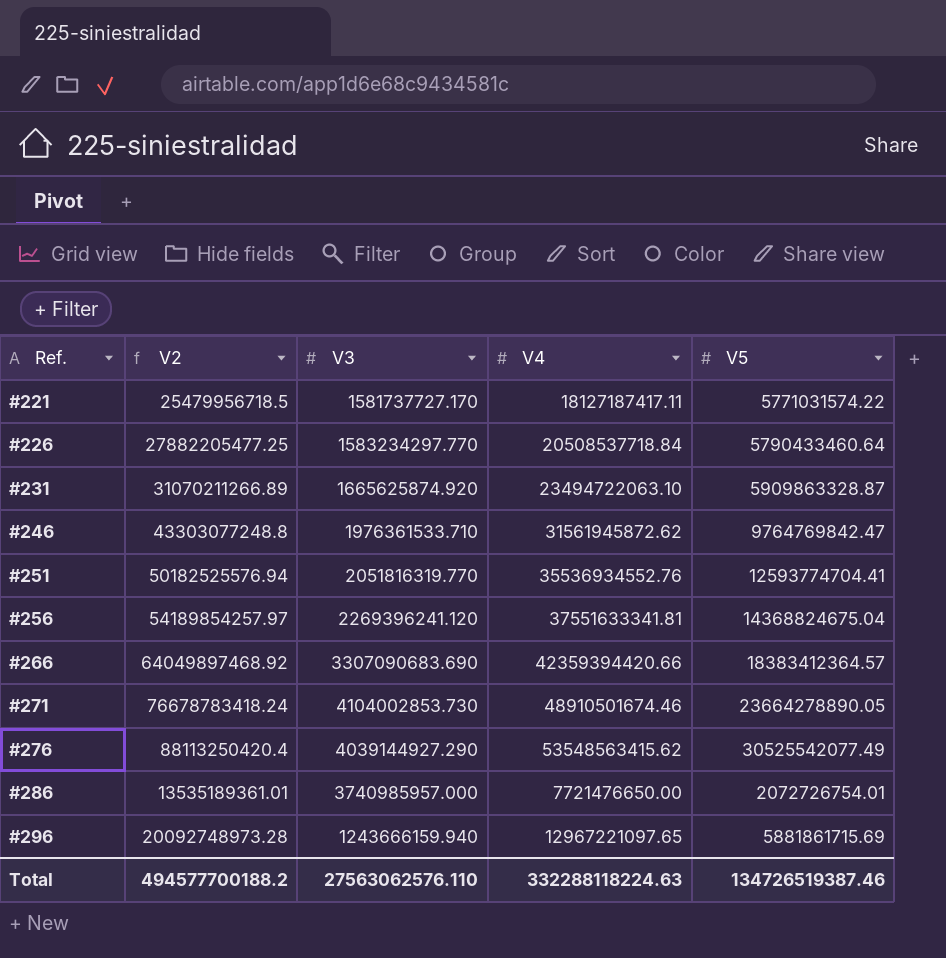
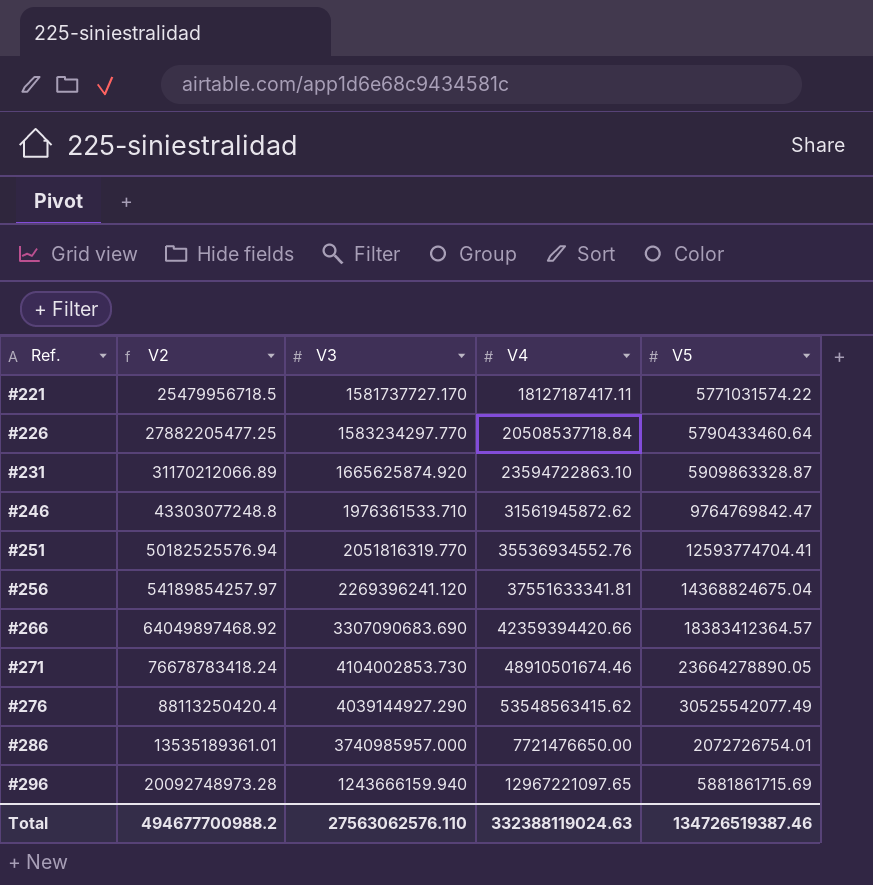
#231 | V2: 31070211266.89 -> 31170212066.89
#231 | V4: 23494722063.10 -> 23594722863.10
Total | V2: 494577700188.2 -> 494677700988.2
Total | V4: 332288118224.63 -> 332388119024.63

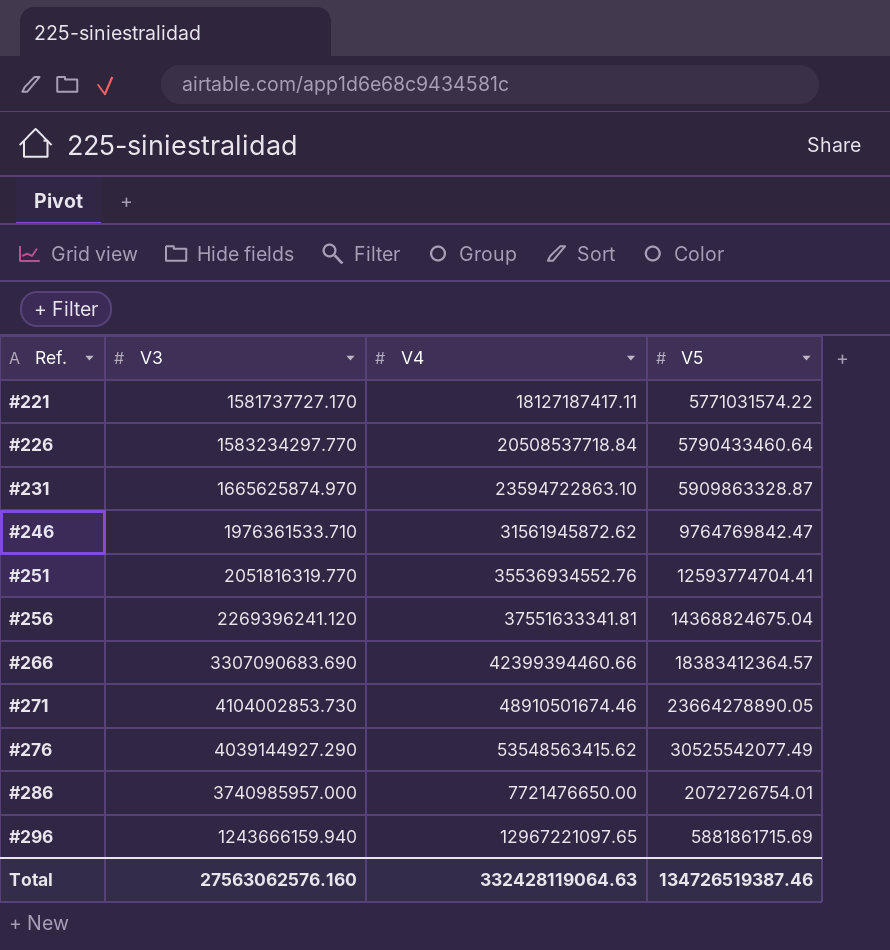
column V2 | formula: [V3] + [V4] + [V5] -> none
#231 | V3: 1665625874.920 -> 1665625874.970
#266 | V4: 42359394420.66 -> 42399394460.66
Total | V3: 27563062576.110 -> 27563062576.160
Total | V4: 332388119024.63 -> 332428119064.63

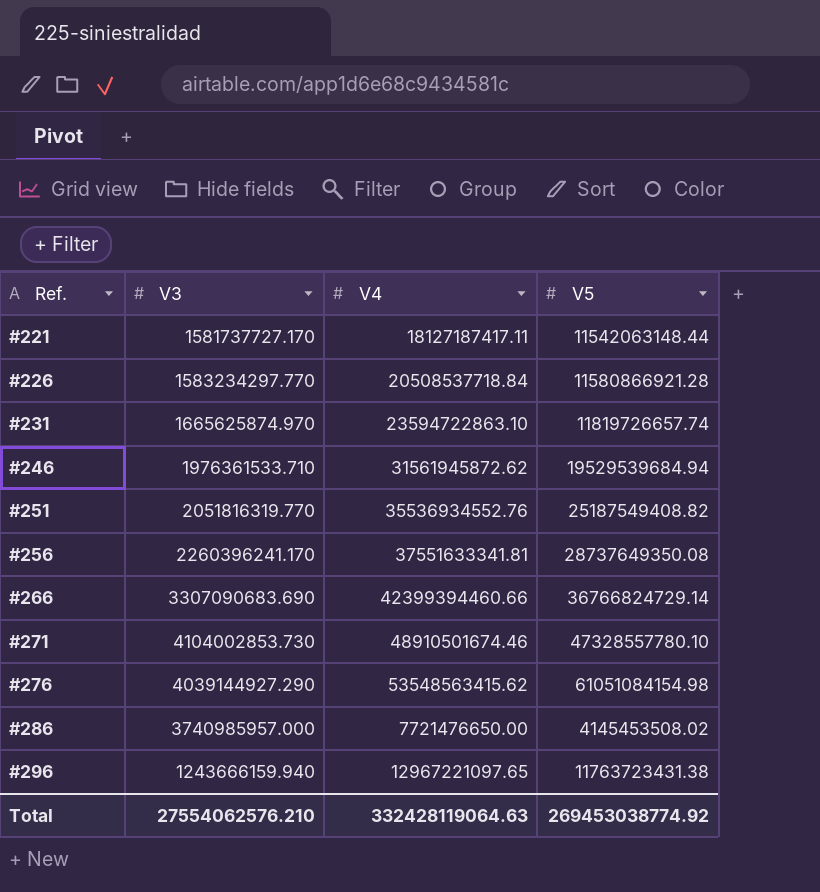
#221 | V5: 5771031574.22 -> 11542063148.44
#226 | V5: 5790433460.64 -> 11580866921.28
#231 | V5: 5909863328.87 -> 11819726657.74
#246 | V5: 9764769842.47 -> 19529539684.94
#251 | V5: 12593774704.41 -> 25187549408.82
#256 | V3: 2269396241.120 -> 2260396241.170
#256 | V5: 14368824675.04 -> 28737649350.08
#266 | V5: 18383412364.57 -> 36766824729.14
#271 | V5: 23664278890.05 -> 47328557780.10
#276 | V5: 30525542077.49 -> 61051084154.98
#286 | V5: 2072726754.01 -> 4145453508.02
#296 | V5: 5881861715.69 -> 11763723431.38
Total | V3: 27563062576.160 -> 27554062576.210
Total | V5: 134726519387.46 -> 269453038774.92

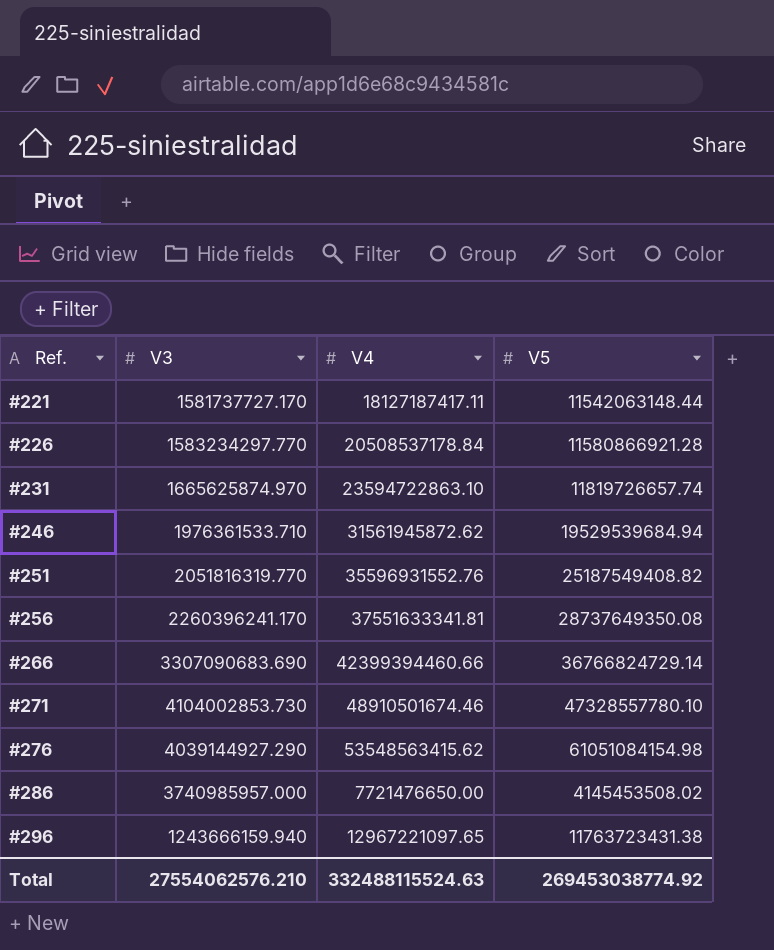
#226 | V4: 20508537718.84 -> 20508537178.84
#251 | V4: 35536934552.76 -> 35596931552.76
Total | V4: 332428119064.63 -> 332488115524.63

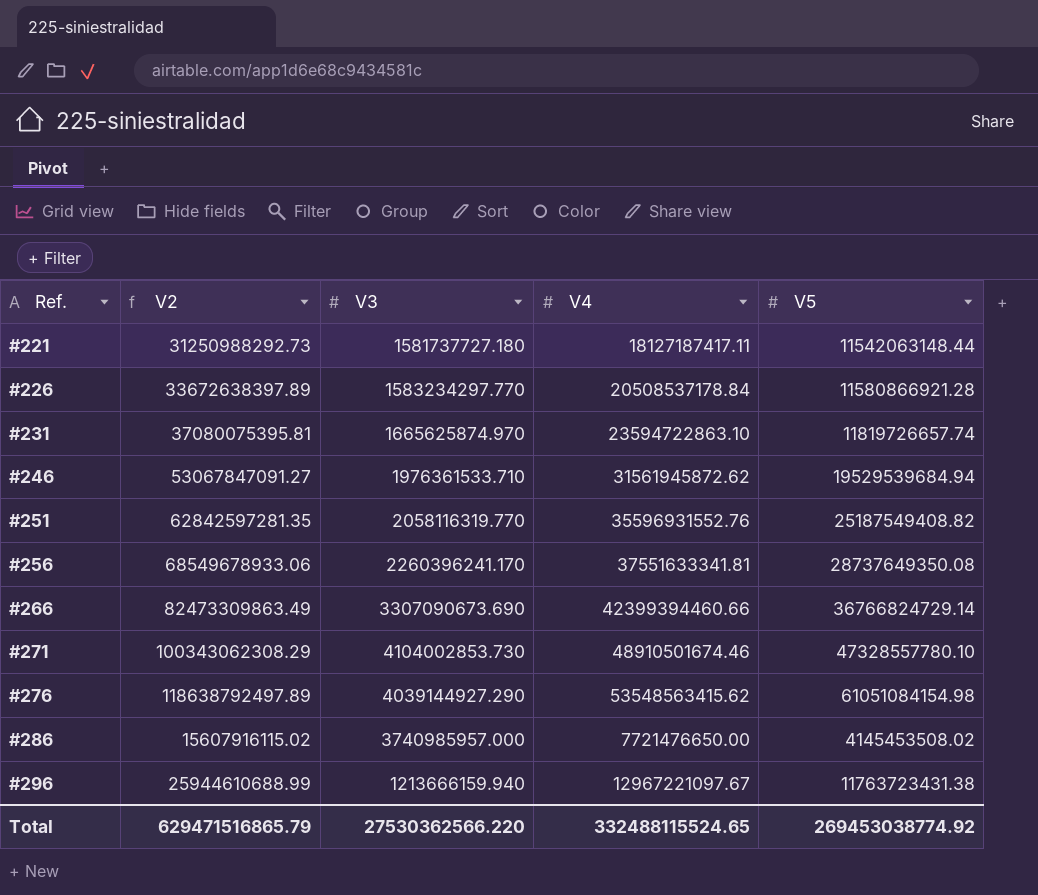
column V2 | formula: none -> [V3] + [V4] + [V5]
#221 | V3: 1581737727.170 -> 1581737727.180
#251 | V3: 2051816319.770 -> 2058116319.770
#266 | V3: 3307090683.690 -> 3307090673.690
#296 | V3: 1243666159.940 -> 1213666159.940
#296 | V4: 12967221097.65 -> 12967221097.67
Total | V3: 27554062576.210 -> 27530362566.220
Total | V4: 332488115524.63 -> 332488115524.65

